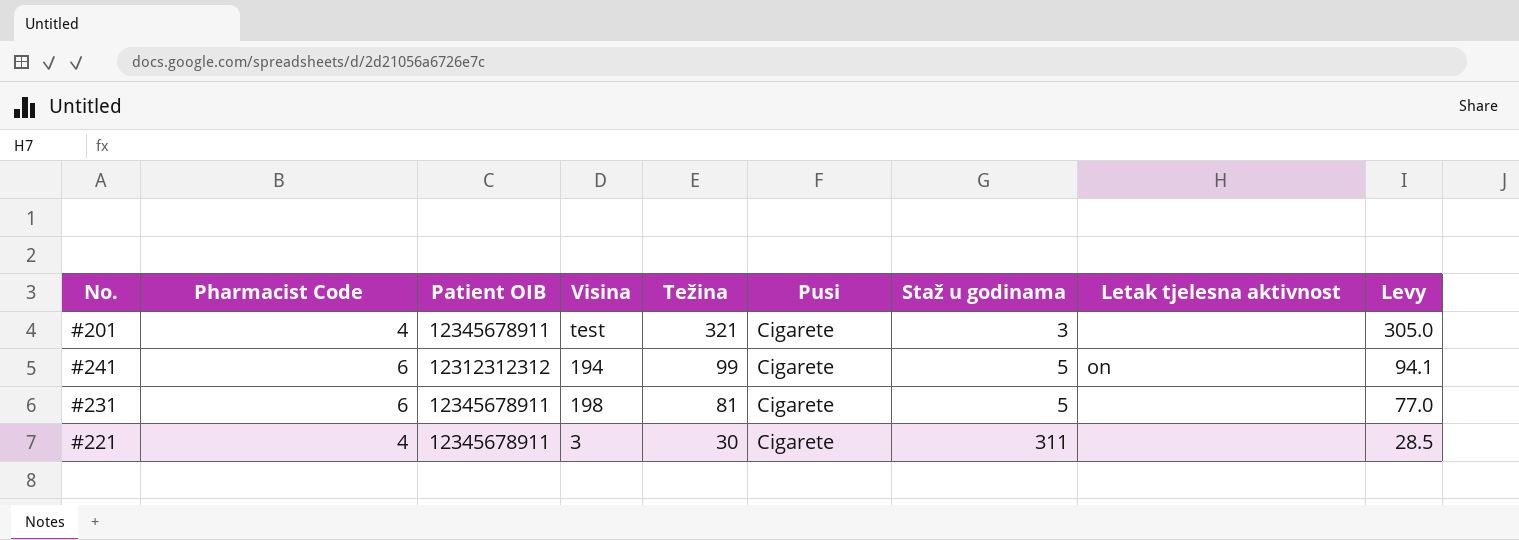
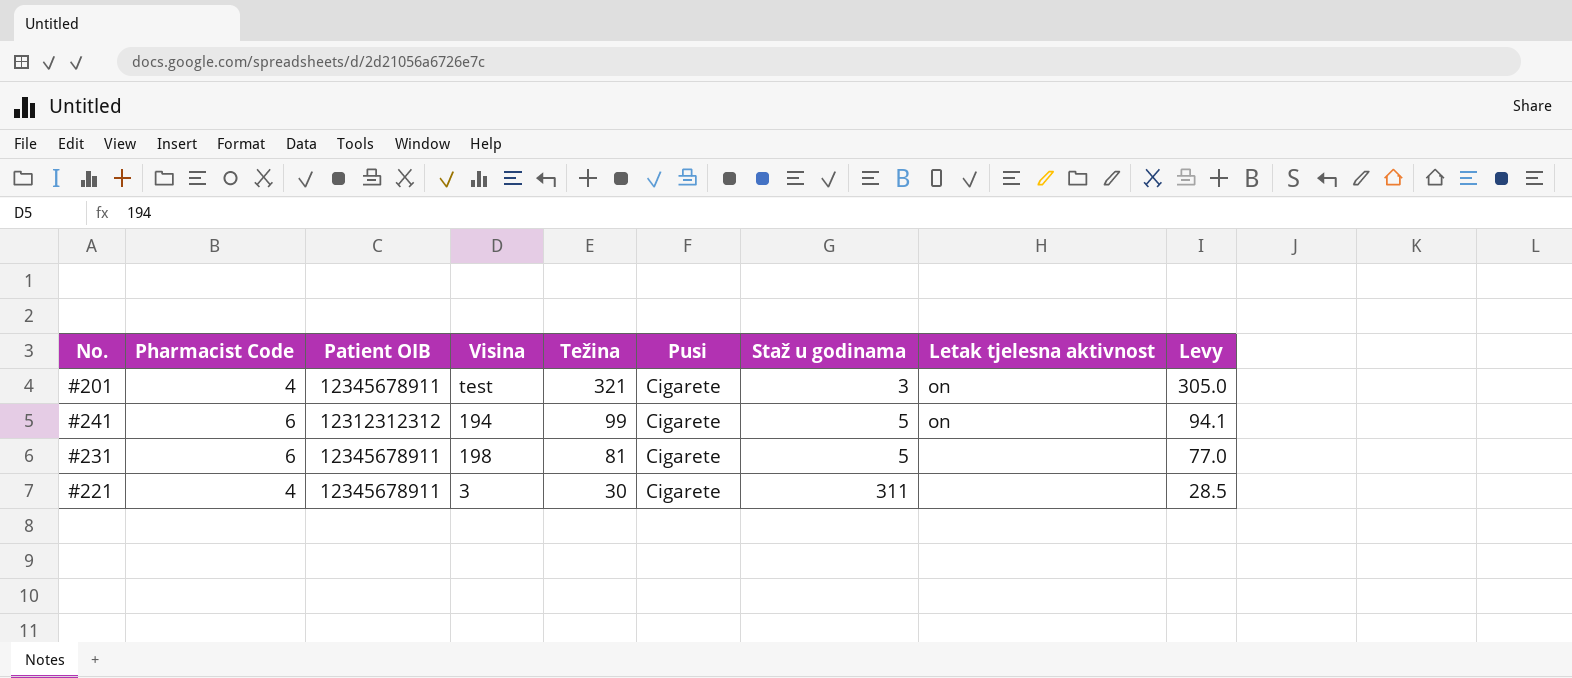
#201 | Letak tjelesna aktivnost: none -> on

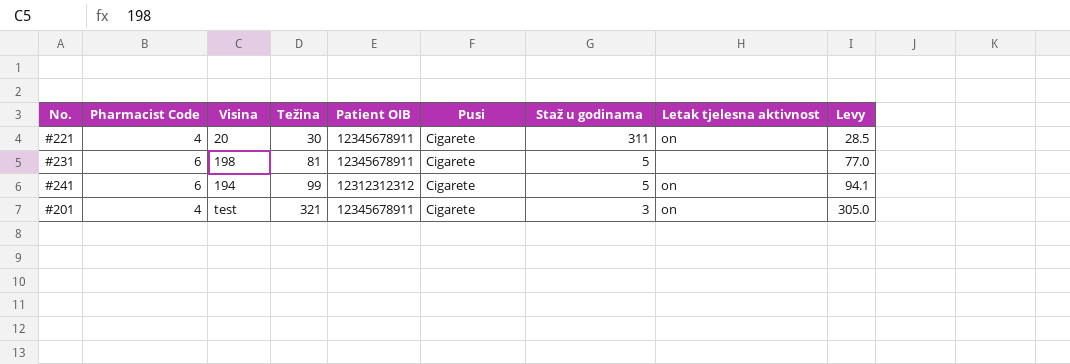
row order: Težina descending -> Težina ascending
column Patient OIB | position: 3 -> 5
#221 | Visina: 3 -> 20
#221 | Letak tjelesna aktivnost: none -> on

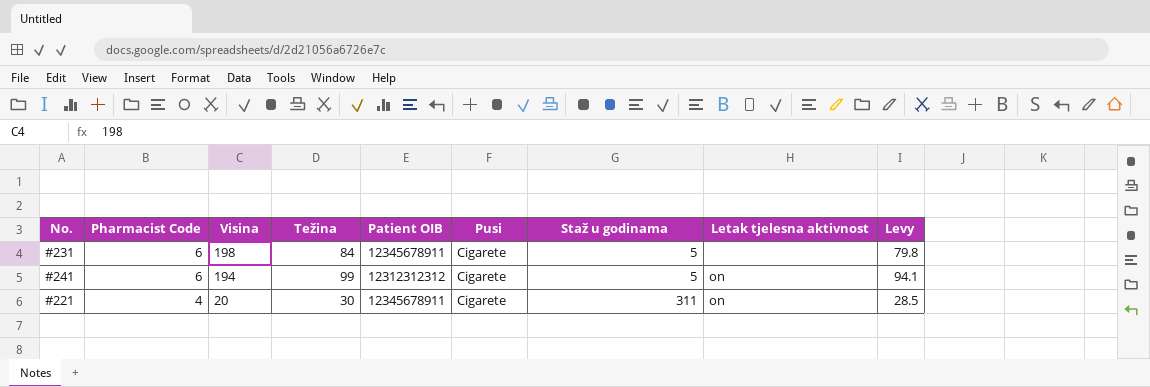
row order: Težina ascending -> Pharmacist Code descending
row #201: 4 | test | 321 | 12345678911 | Cigarete | 3 | on | 305.0 -> none
#231 | Težina: 81 -> 84
#231 | Levy: 77.0 -> 79.8

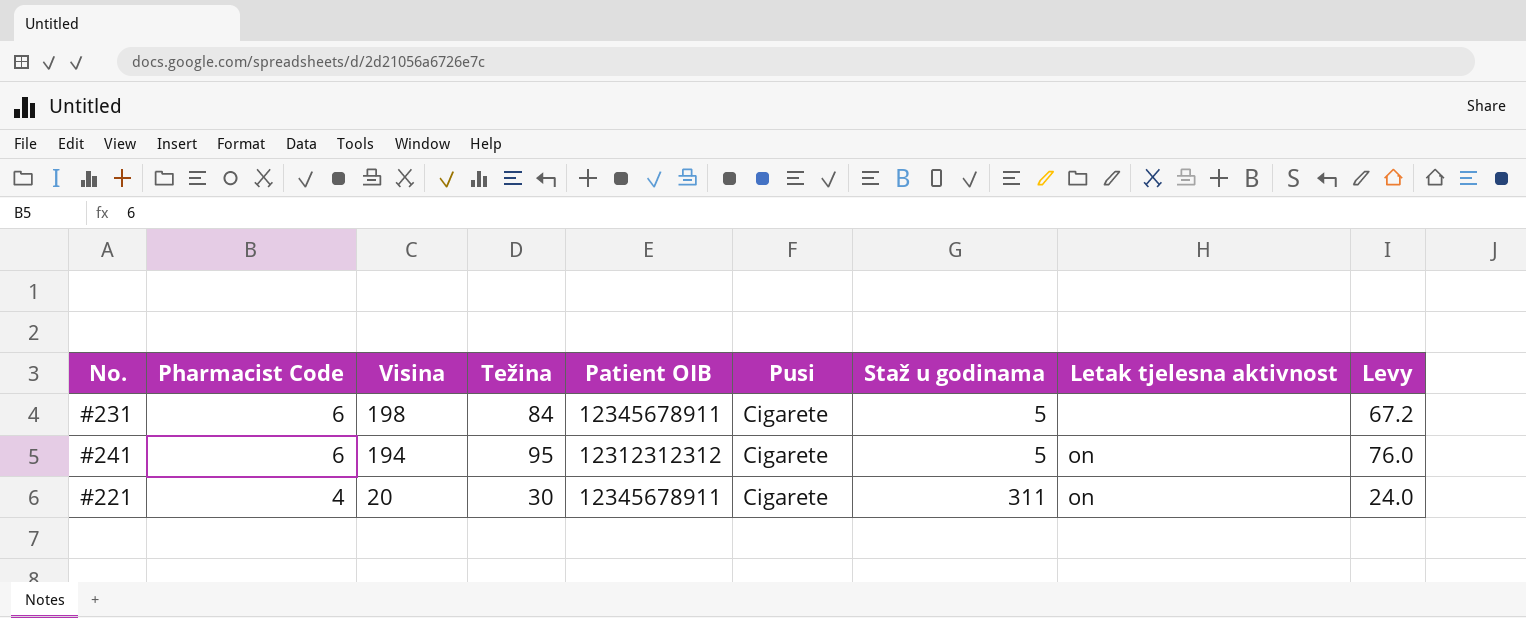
column Levy | formula: [Težina] * 0.95 -> [Težina] * 0.8
#241 | Težina: 99 -> 95

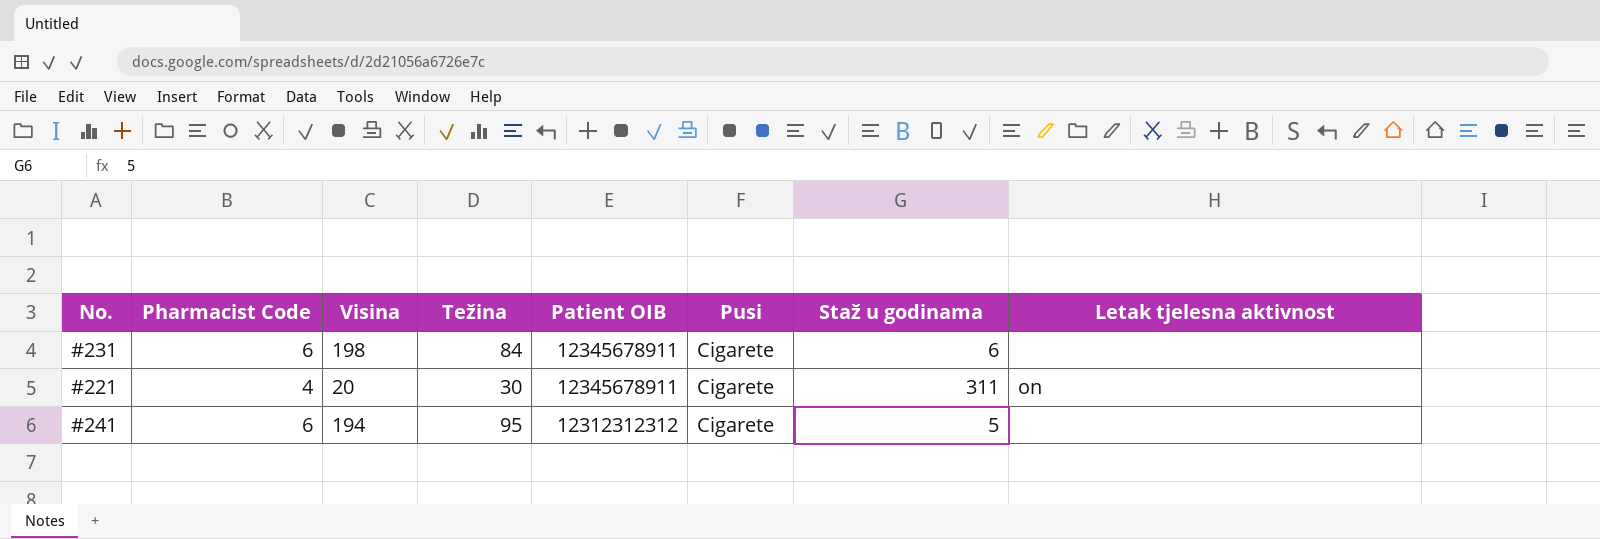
row order: Pharmacist Code descending -> Patient OIB descending
column Levy | formula: [Težina] * 0.8 -> none
#231 | Staž u godinama: 5 -> 6
#241 | Letak tjelesna aktivnost: on -> none

